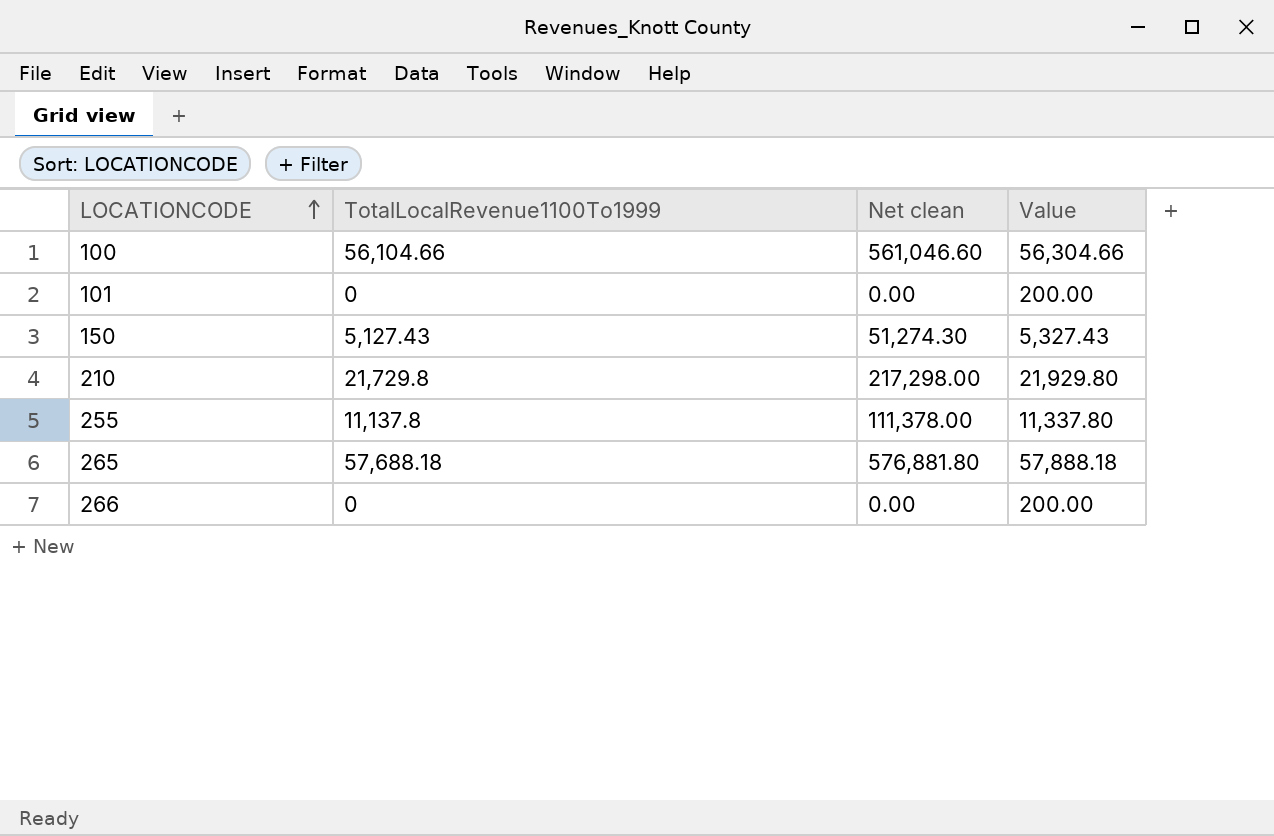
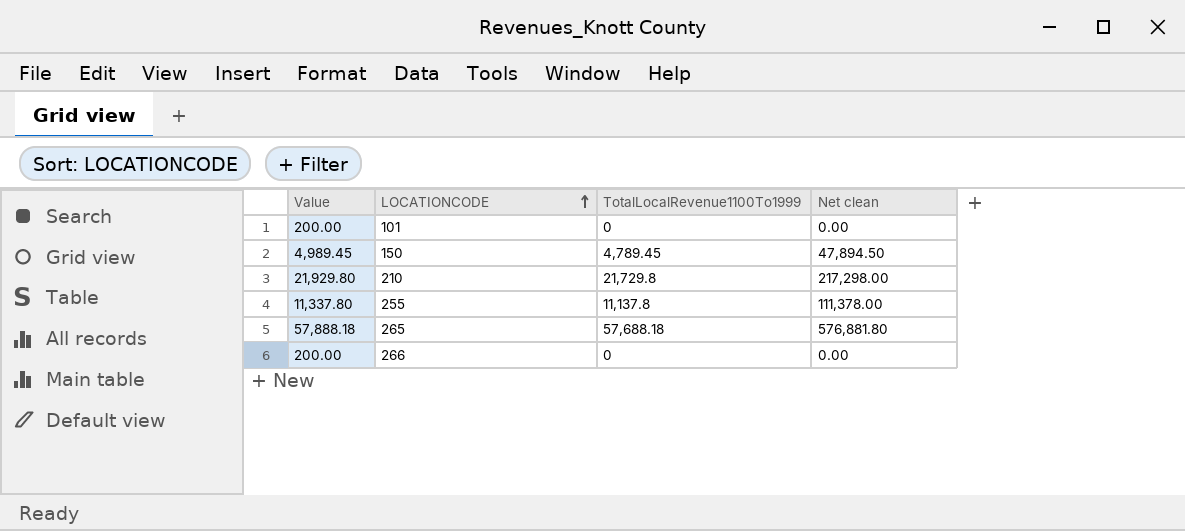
column Value | position: 4 -> 1
row 100: 56,104.66 | 561,046.60 | 56,304.66 -> none
150 | Value: 5,327.43 -> 4,989.45
150 | TotalLocalRevenue1100To1999: 5,127.43 -> 4,789.45
150 | Net clean: 51,274.30 -> 47,894.50

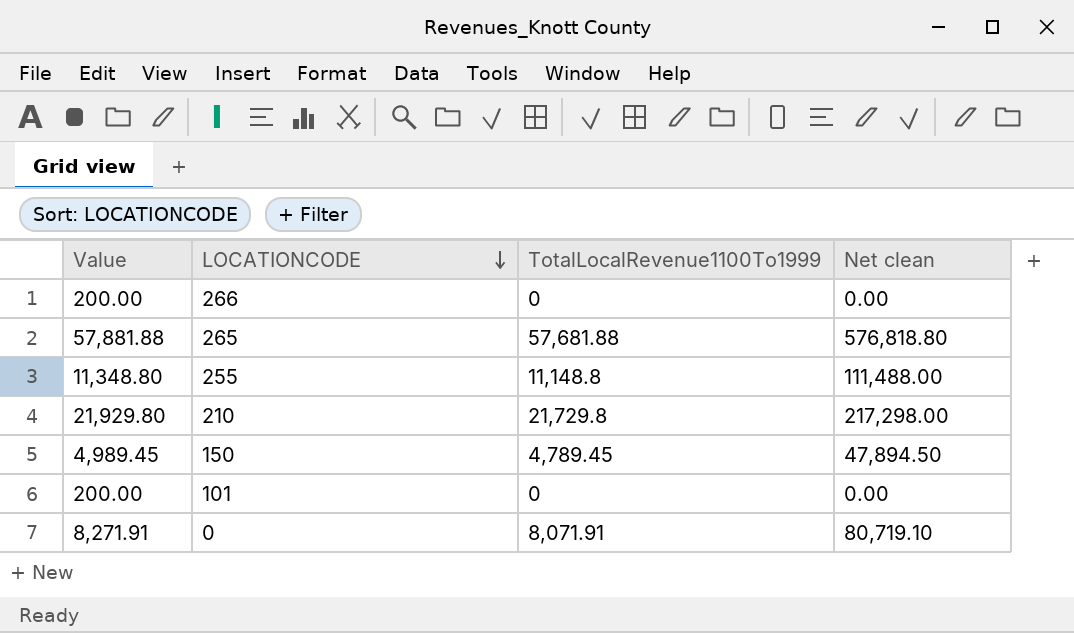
row order: LOCATIONCODE ascending -> LOCATIONCODE descending
265 | Value: 57,888.18 -> 57,881.88
265 | TotalLocalRevenue1100To1999: 57,688.18 -> 57,681.88
265 | Net clean: 576,881.80 -> 576,818.80
255 | Value: 11,337.80 -> 11,348.80
255 | TotalLocalRevenue1100To1999: 11,137.8 -> 11,148.8
255 | Net clean: 111,378.00 -> 111,488.00
row 0: none -> 8,271.91 | 8,071.91 | 80,719.10

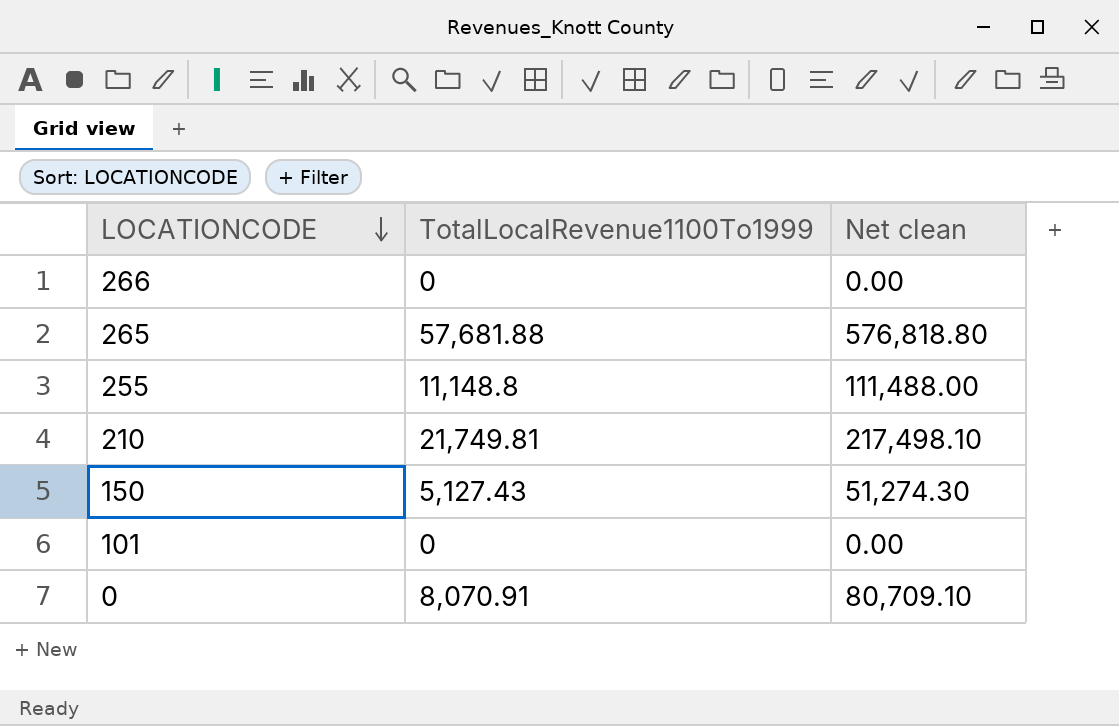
column Value | formula: [TotalLocalRevenue1100To1999] + 200 -> none
210 | TotalLocalRevenue1100To1999: 21,729.8 -> 21,749.81
210 | Net clean: 217,298.00 -> 217,498.10
150 | TotalLocalRevenue1100To1999: 4,789.45 -> 5,127.43
150 | Net clean: 47,894.50 -> 51,274.30
0 | TotalLocalRevenue1100To1999: 8,071.91 -> 8,070.91
0 | Net clean: 80,719.10 -> 80,709.10

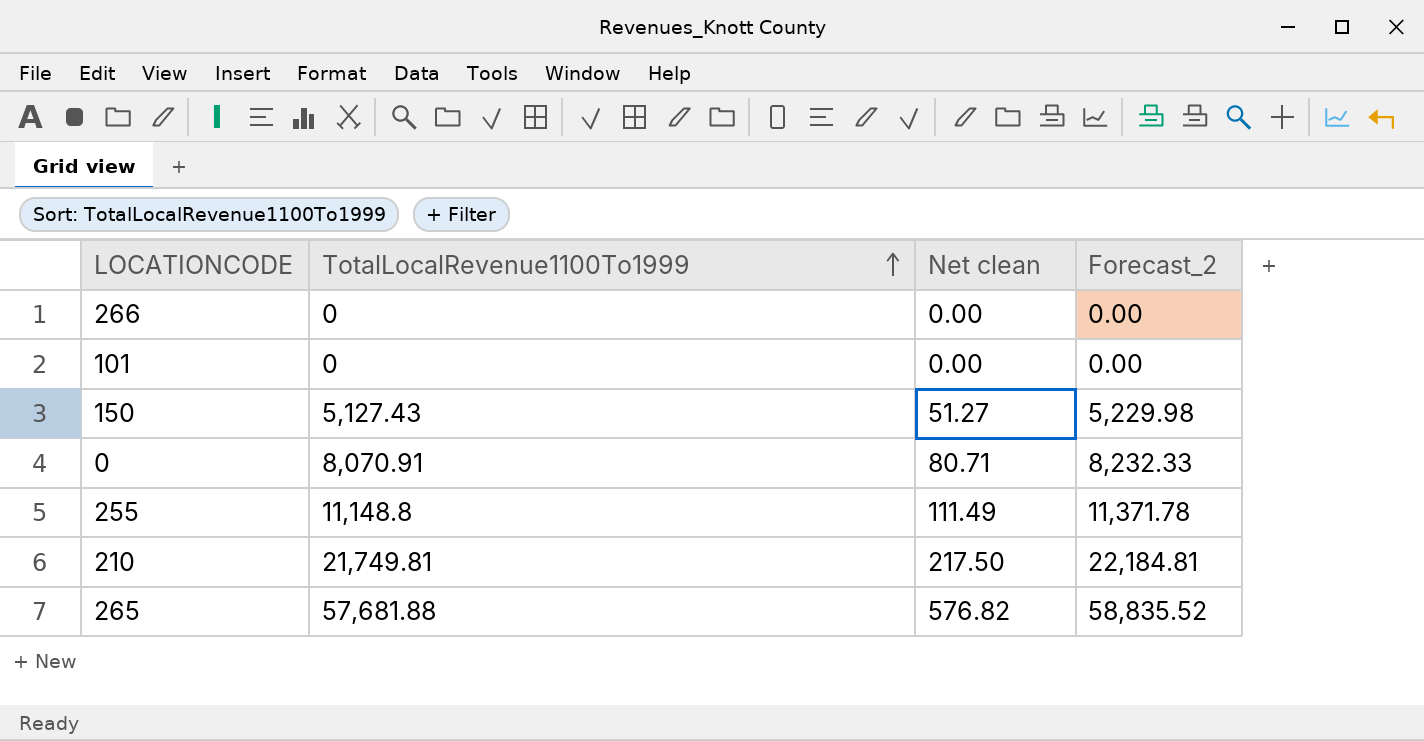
row order: LOCATIONCODE descending -> TotalLocalRevenue1100To1999 ascending
column Net clean | formula: [TotalLocalRevenue1100To1999] * 10 -> [TotalLocalRevenue1100To1999] * 0.01
column Forecast_2 | formula: none -> [TotalLocalRevenue1100To1999] * 1.02

